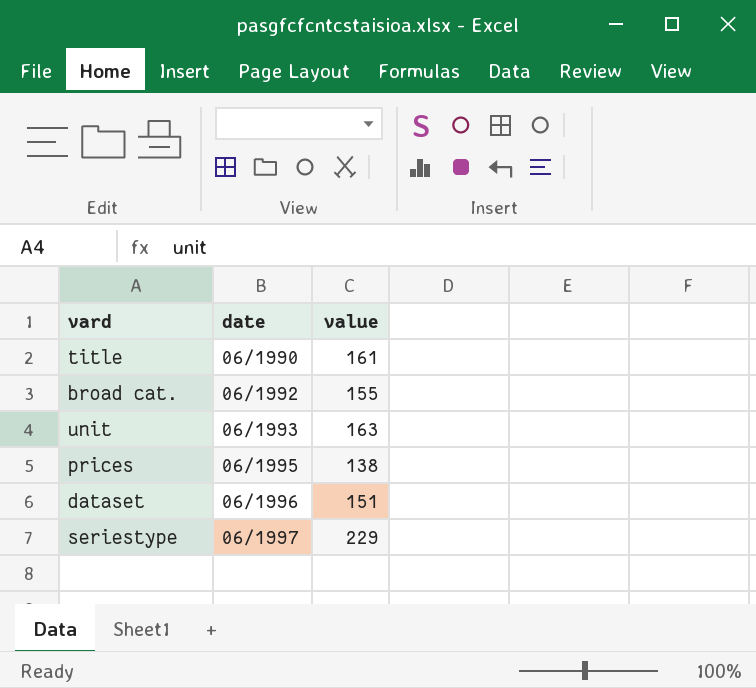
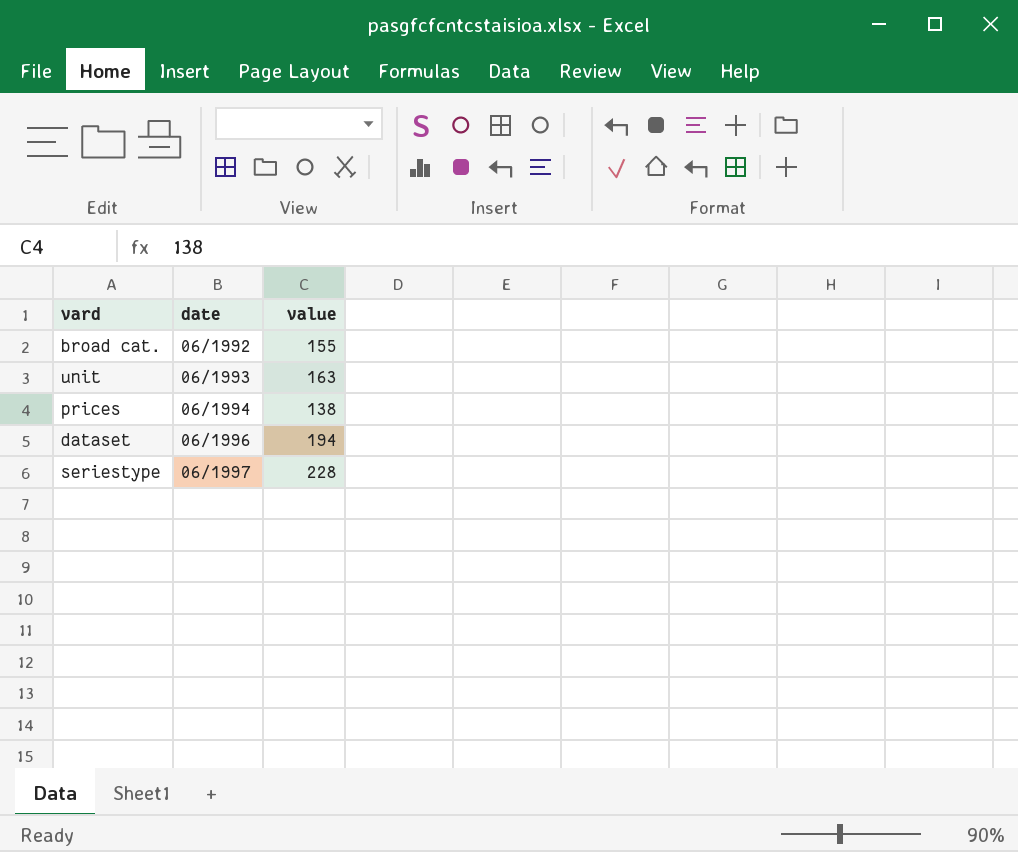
row title: 06/1990 | 161 -> none
prices | date: 06/1995 -> 06/1994
dataset | value: 151 -> 194
seriestype | value: 229 -> 228

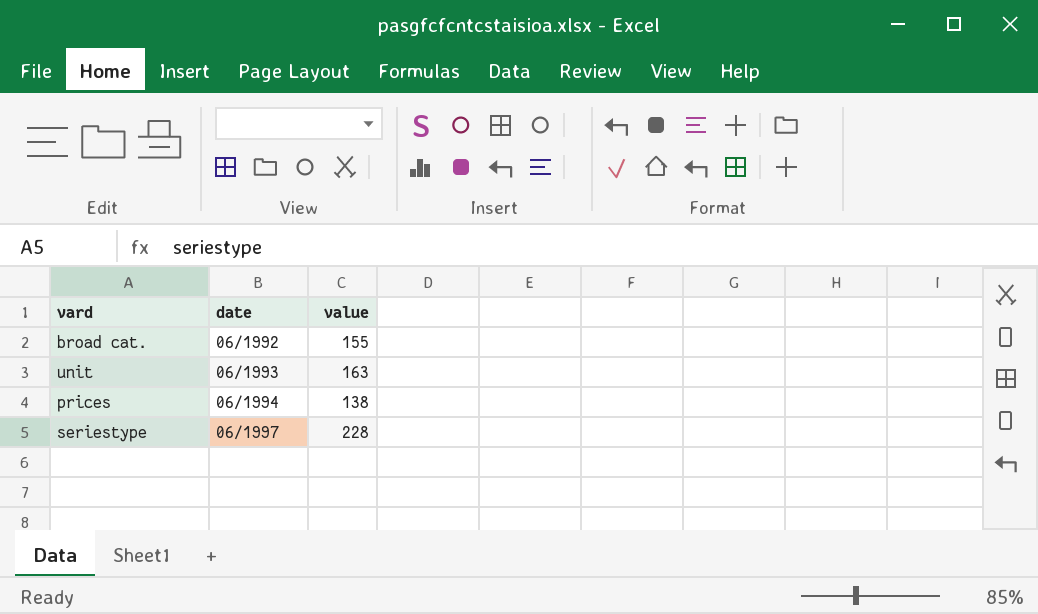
row dataset: 06/1996 | 194 -> none

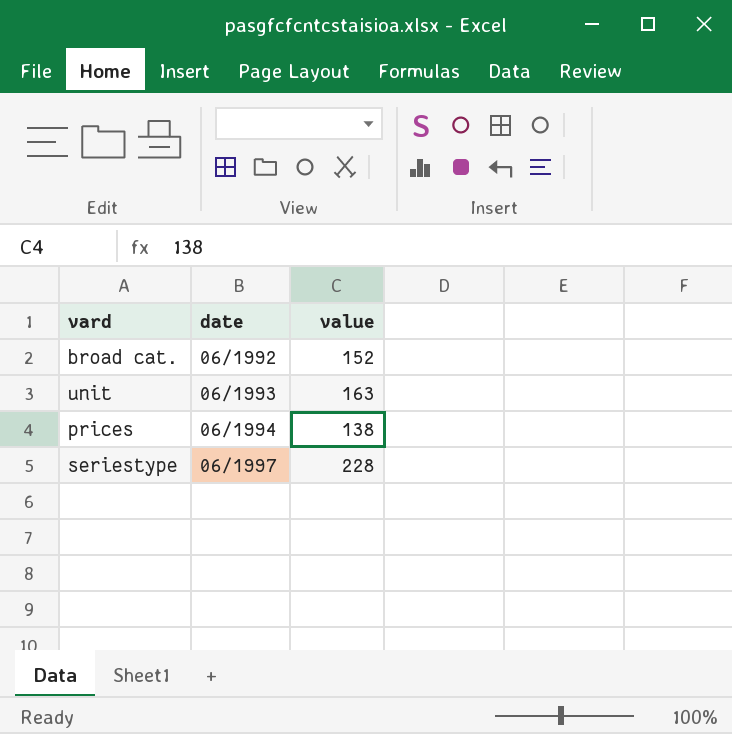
broad cat. | value: 155 -> 152

